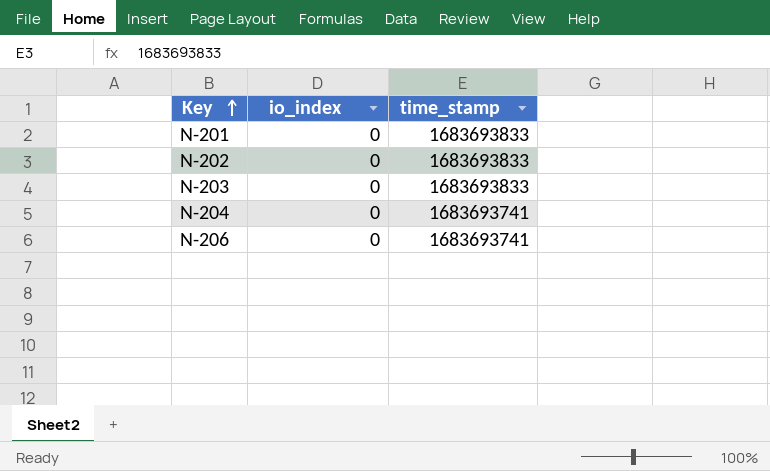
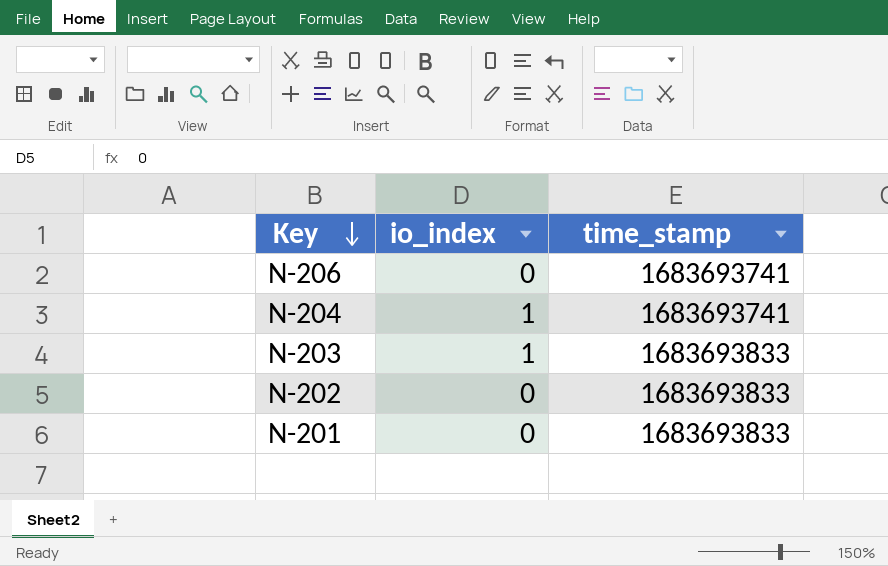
row order: Key ascending -> Key descending
N-204 | io_index: 0 -> 1
N-203 | io_index: 0 -> 1

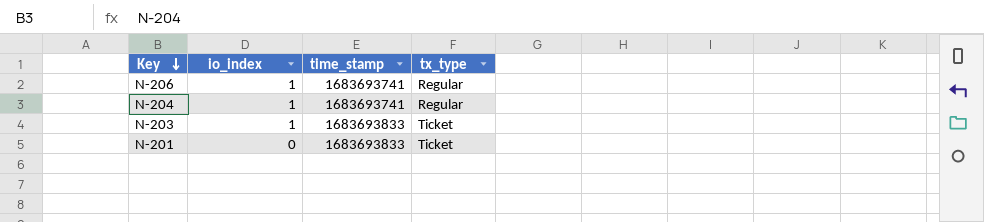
column tx_type | position: none -> 4
row N-202: 0 | 1683693833 -> none
N-206 | io_index: 0 -> 1

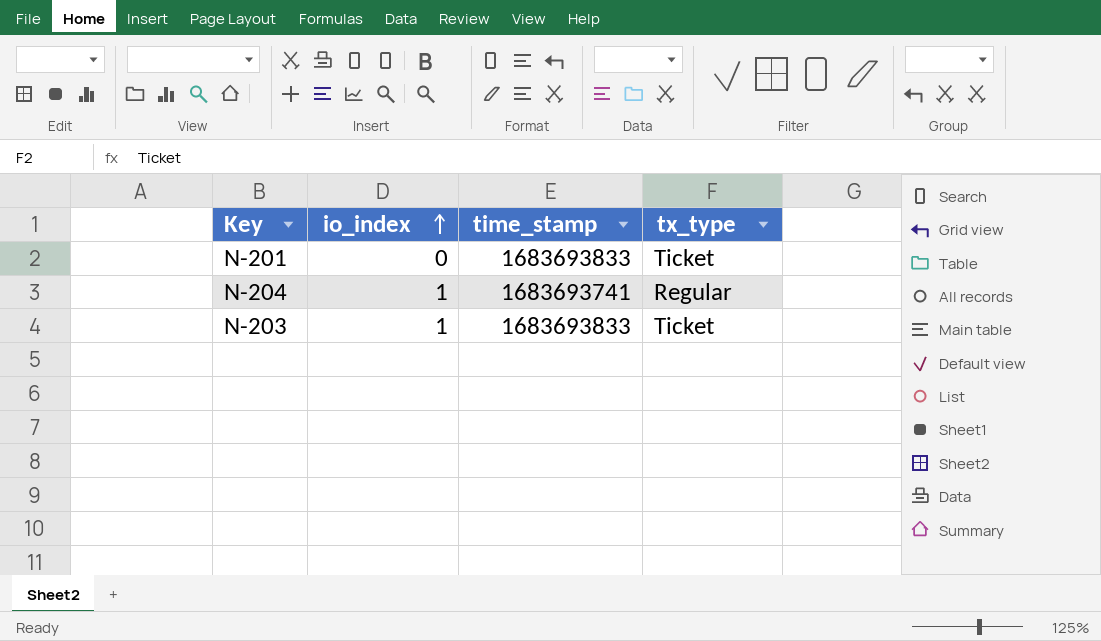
row order: Key descending -> io_index ascending
row N-206: 1 | 1683693741 | Regular -> none

